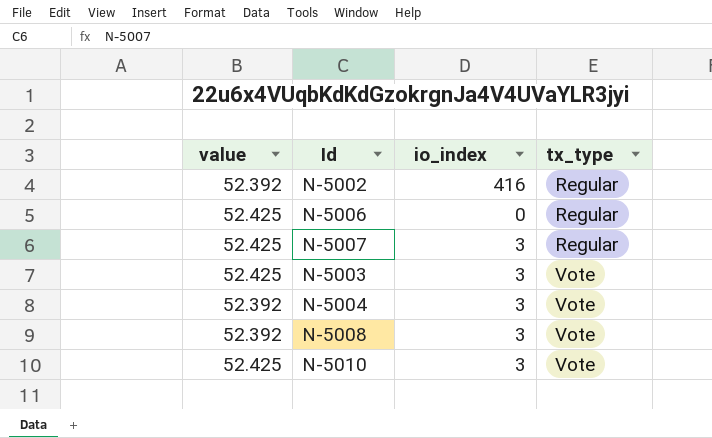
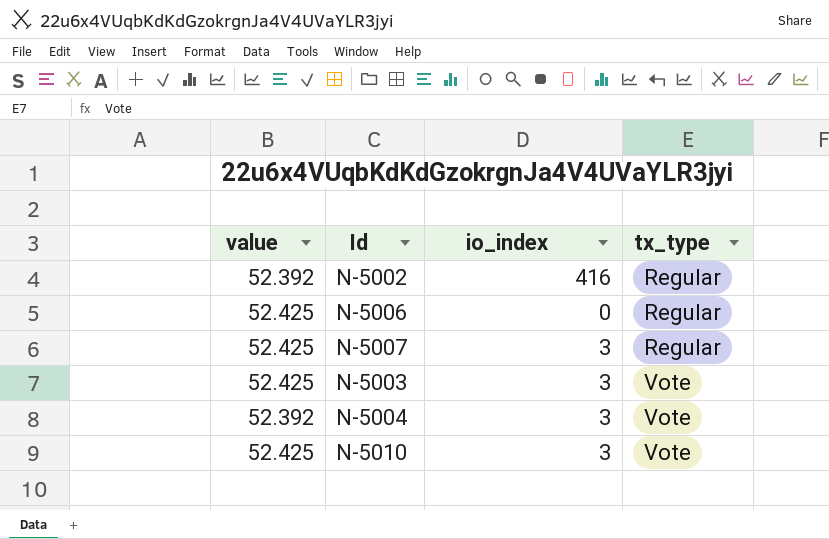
row N-5008: 52.392 | 3 | Vote -> none

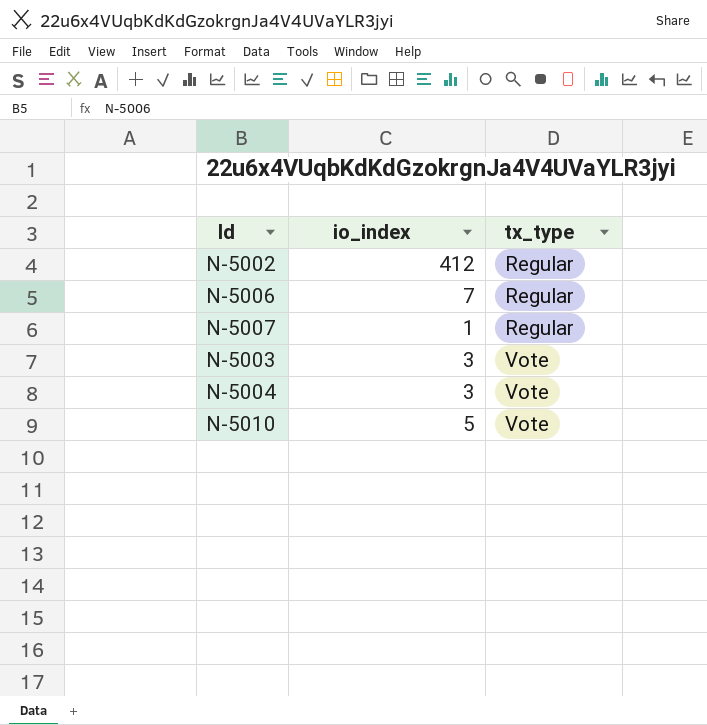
column value | position: 1 -> none
N-5002 | io_index: 416 -> 412
N-5006 | io_index: 0 -> 7
N-5007 | io_index: 3 -> 1
N-5010 | io_index: 3 -> 5

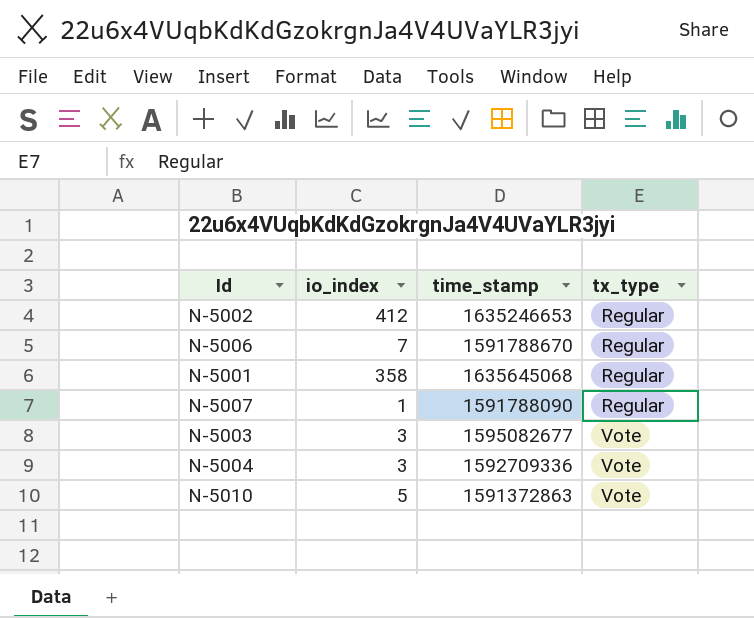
column time_stamp | position: none -> 3
row N-5001: none -> 358 | 1635645068 | Regular

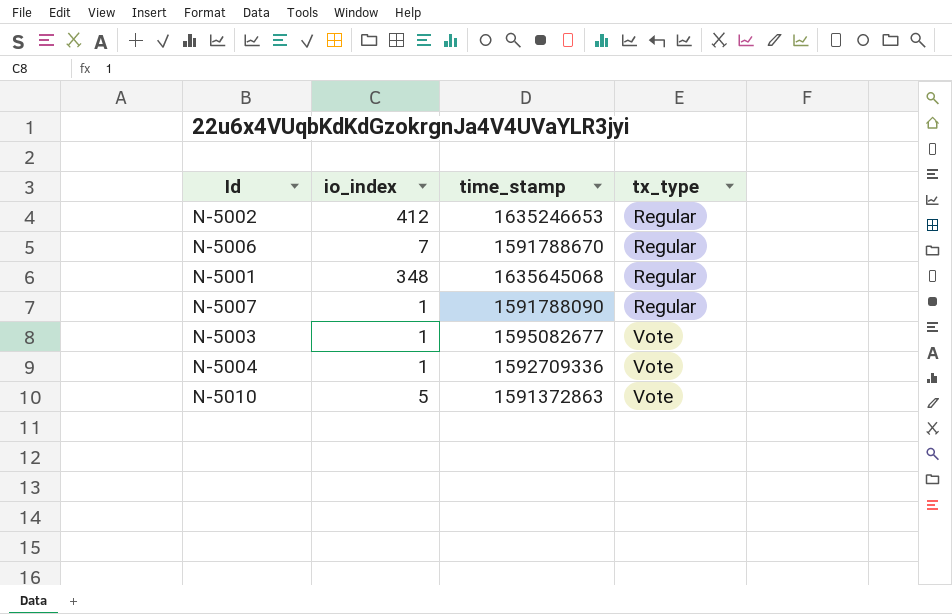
N-5001 | io_index: 358 -> 348
N-5003 | io_index: 3 -> 1
N-5004 | io_index: 3 -> 1

